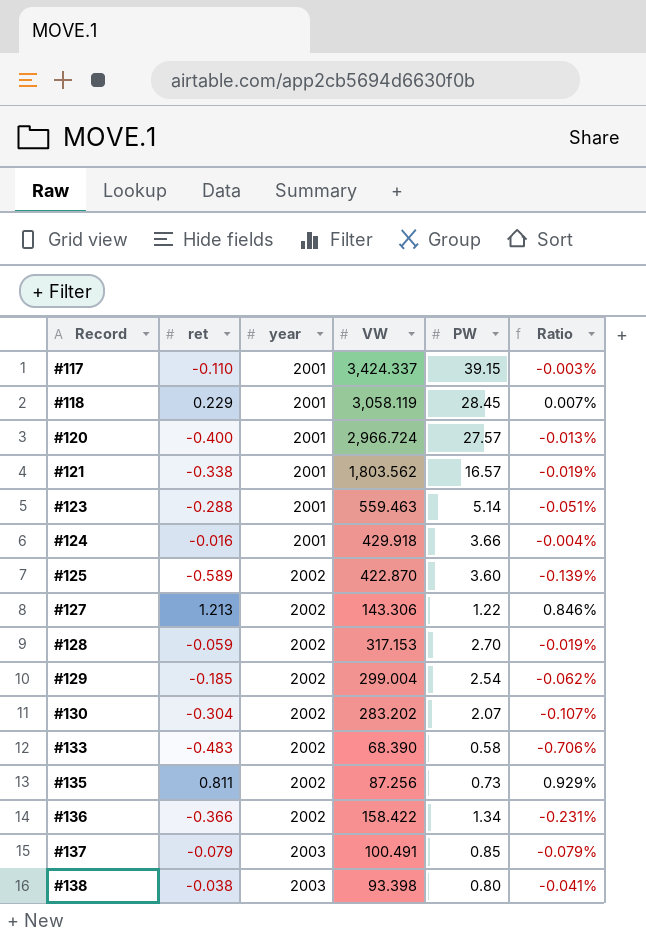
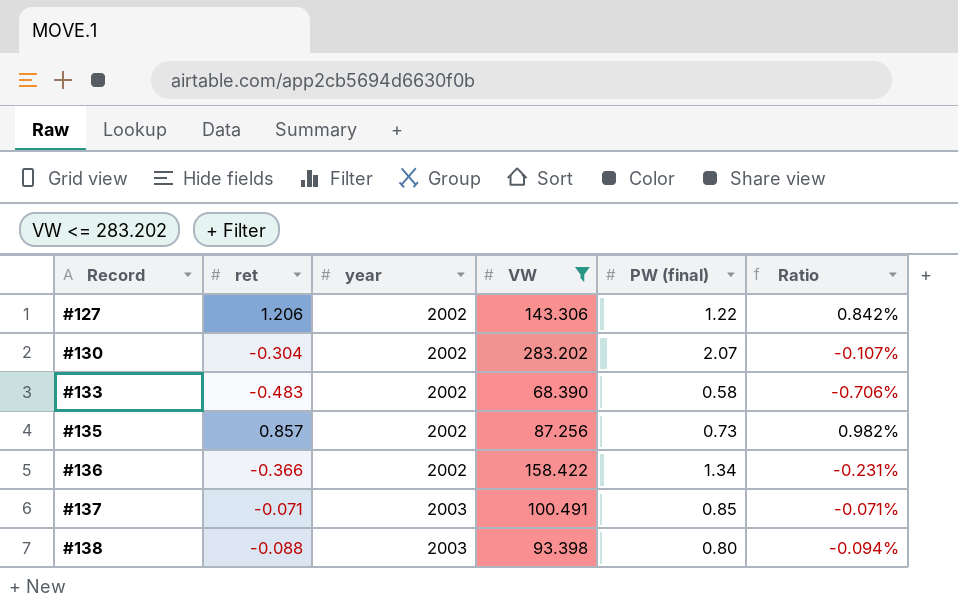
filter: none -> VW <= 283.202
column name: PW -> PW (final)
#127 | ret: 1.213 -> 1.206
#127 | Ratio: 0.846% -> 0.842%
#135 | ret: 0.811 -> 0.857
#135 | Ratio: 0.929% -> 0.982%
#137 | ret: -0.079 -> -0.071
#137 | Ratio: -0.079% -> -0.071%
#138 | ret: -0.038 -> -0.088
#138 | Ratio: -0.041% -> -0.094%

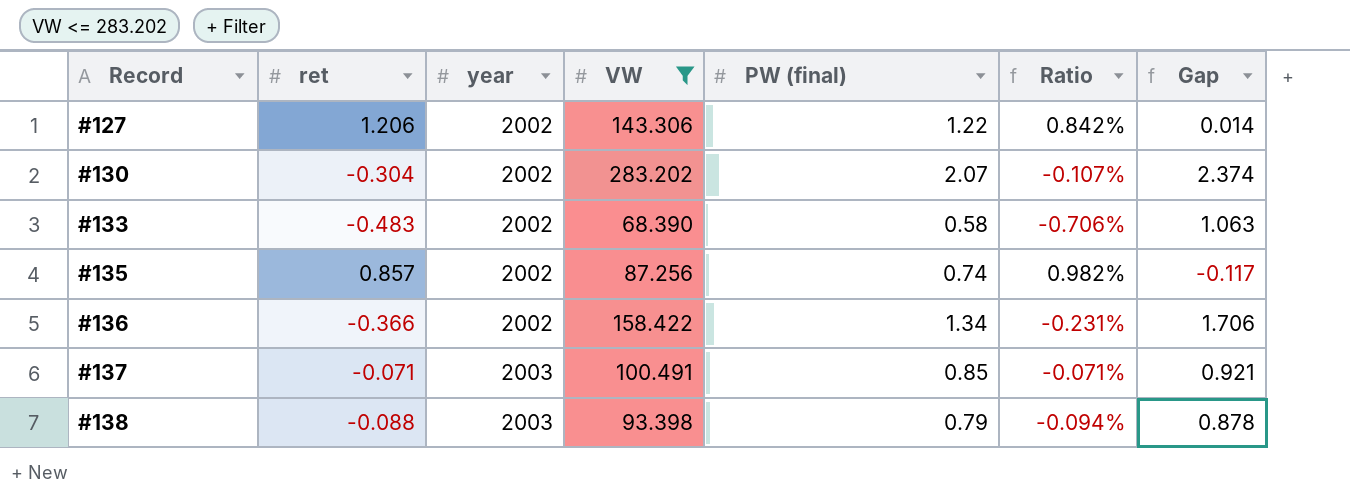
column Gap | formula: none -> [PW (final)] - [ret]
#135 | PW (final): 0.73 -> 0.74
#138 | PW (final): 0.80 -> 0.79

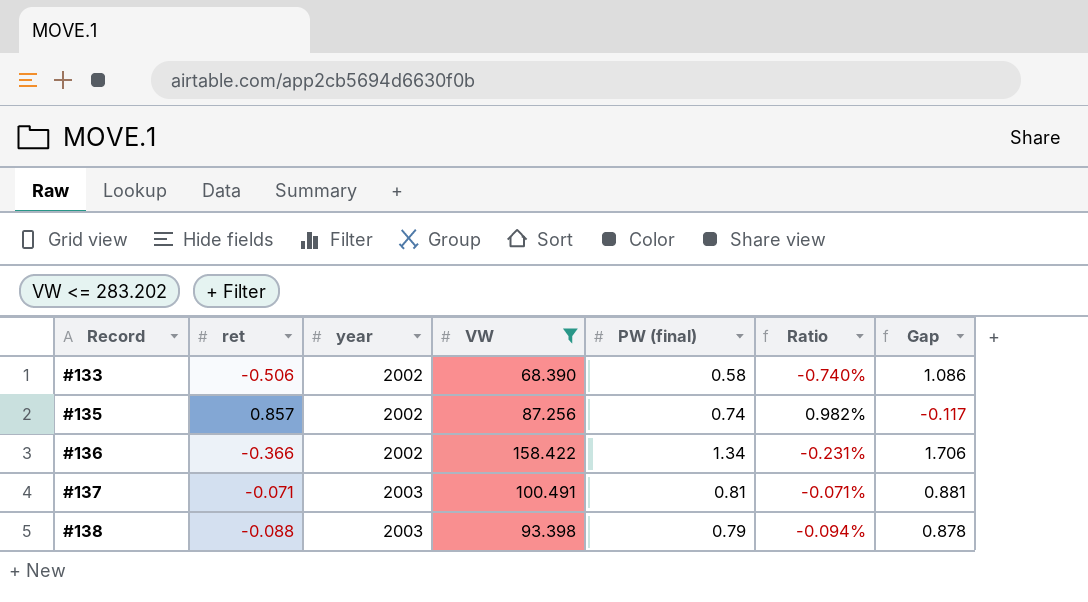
row #127: 1.206 | 2002 | 143.306 | 1.22 | 0.842% | 0.014 -> none
row #130: -0.304 | 2002 | 283.202 | 2.07 | -0.107% | 2.374 -> none
#133 | ret: -0.483 -> -0.506
#133 | Ratio: -0.706% -> -0.740%
#133 | Gap: 1.063 -> 1.086
#137 | PW (final): 0.85 -> 0.81
#137 | Gap: 0.921 -> 0.881

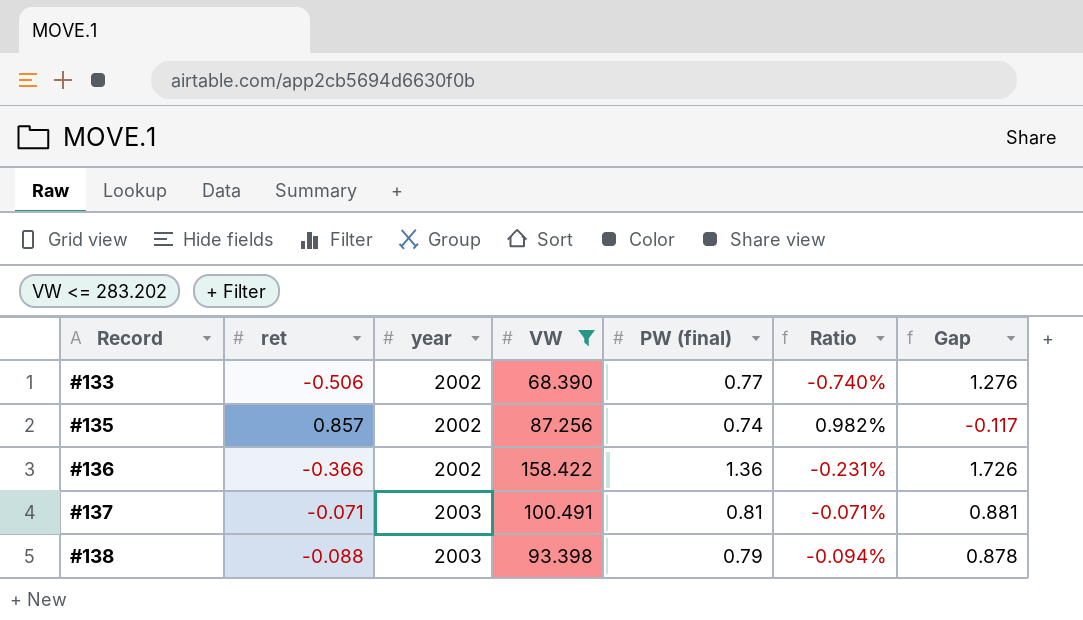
#133 | PW (final): 0.58 -> 0.77
#133 | Gap: 1.086 -> 1.276
#136 | PW (final): 1.34 -> 1.36
#136 | Gap: 1.706 -> 1.726

